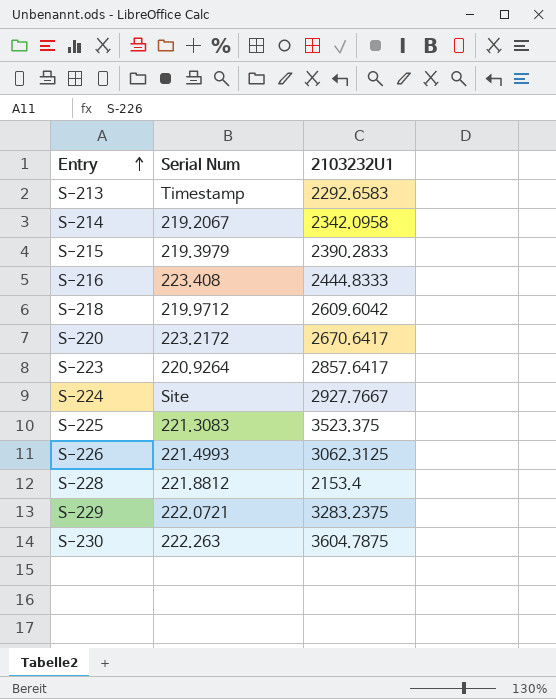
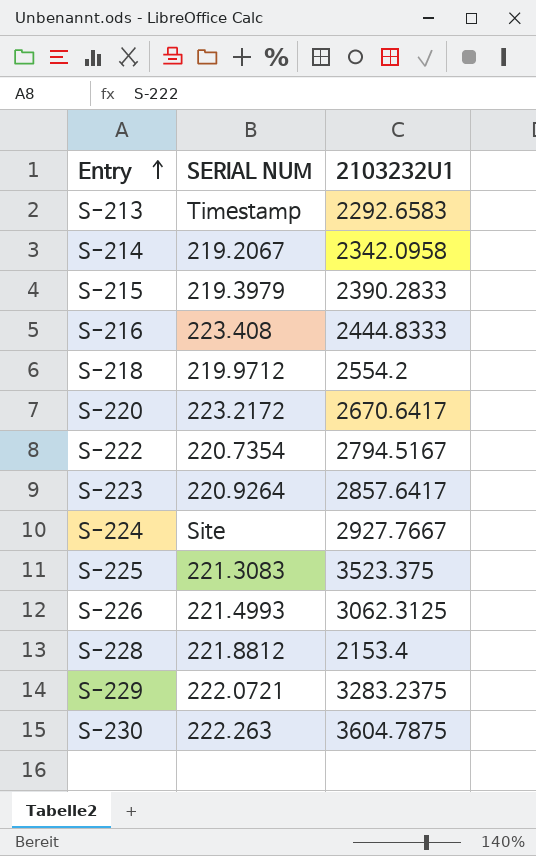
column name: Serial Num -> SERIAL NUM
S-218 | 2103232U1: 2609.6042 -> 2554.2
row S-222: none -> 220.7354 | 2794.5167

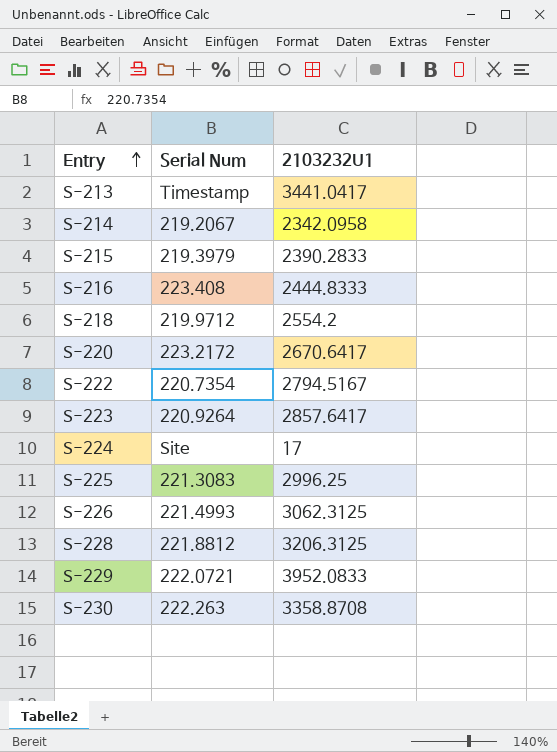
column name: SERIAL NUM -> Serial Num
S-213 | 2103232U1: 2292.6583 -> 3441.0417
S-224 | 2103232U1: 2927.7667 -> 17
S-225 | 2103232U1: 3523.375 -> 2996.25
S-228 | 2103232U1: 2153.4 -> 3206.3125
S-229 | 2103232U1: 3283.2375 -> 3952.0833
S-230 | 2103232U1: 3604.7875 -> 3358.8708

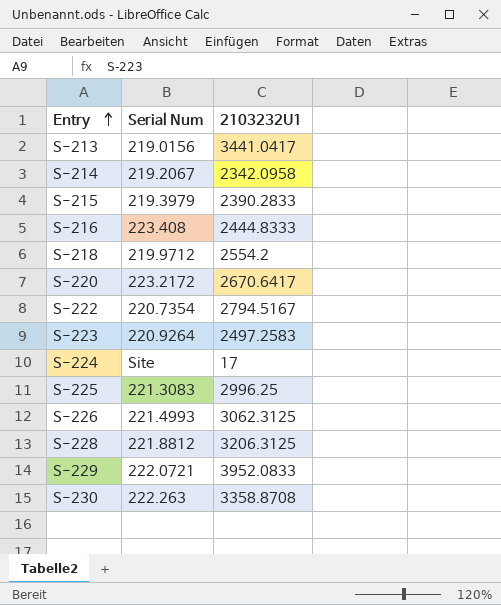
S-213 | Serial Num: Timestamp -> 219.0156
S-223 | 2103232U1: 2857.6417 -> 2497.2583

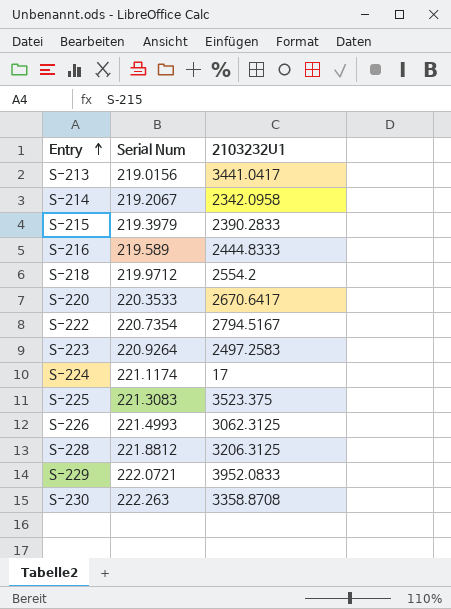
S-216 | Serial Num: 223.408 -> 219.589
S-220 | Serial Num: 223.2172 -> 220.3533
S-224 | Serial Num: Site -> 221.1174
S-225 | 2103232U1: 2996.25 -> 3523.375

